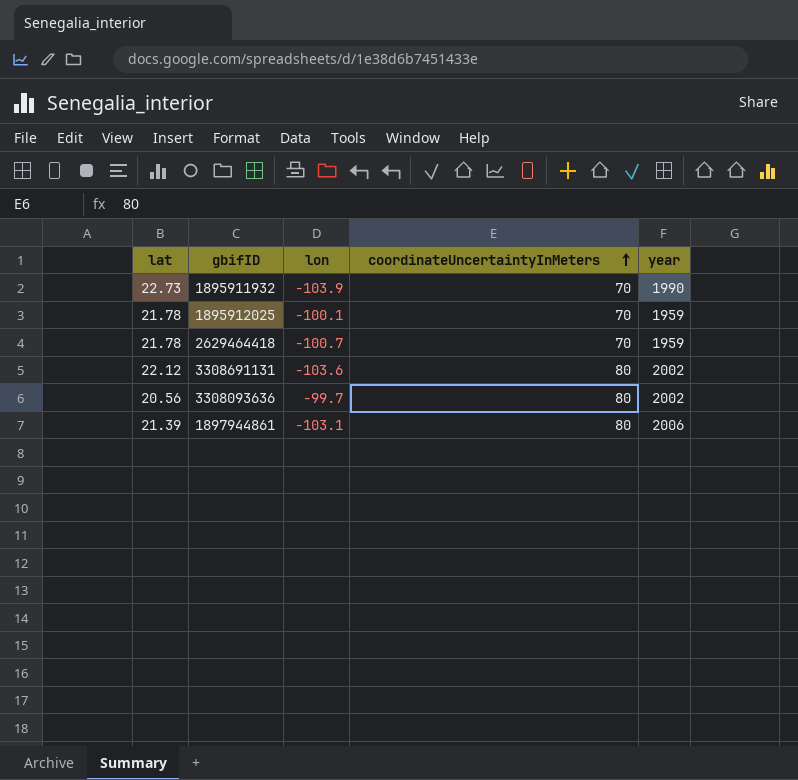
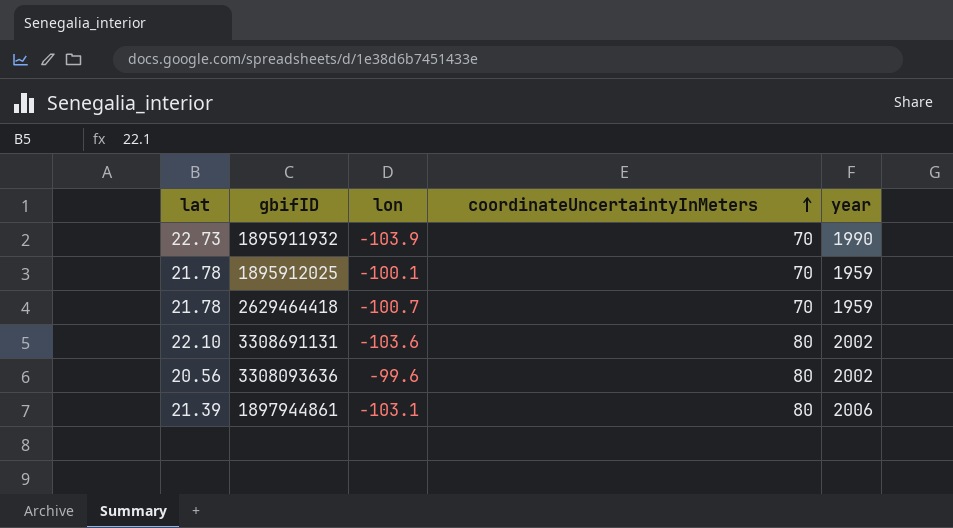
3308691131 | lat: 22.12 -> 22.10
3308093636 | lon: -99.7 -> -99.6

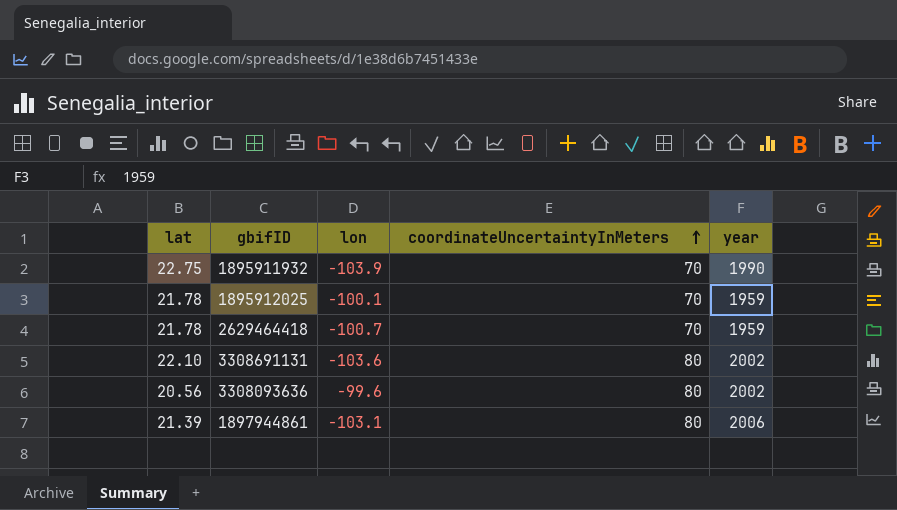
1895911932 | lat: 22.73 -> 22.75

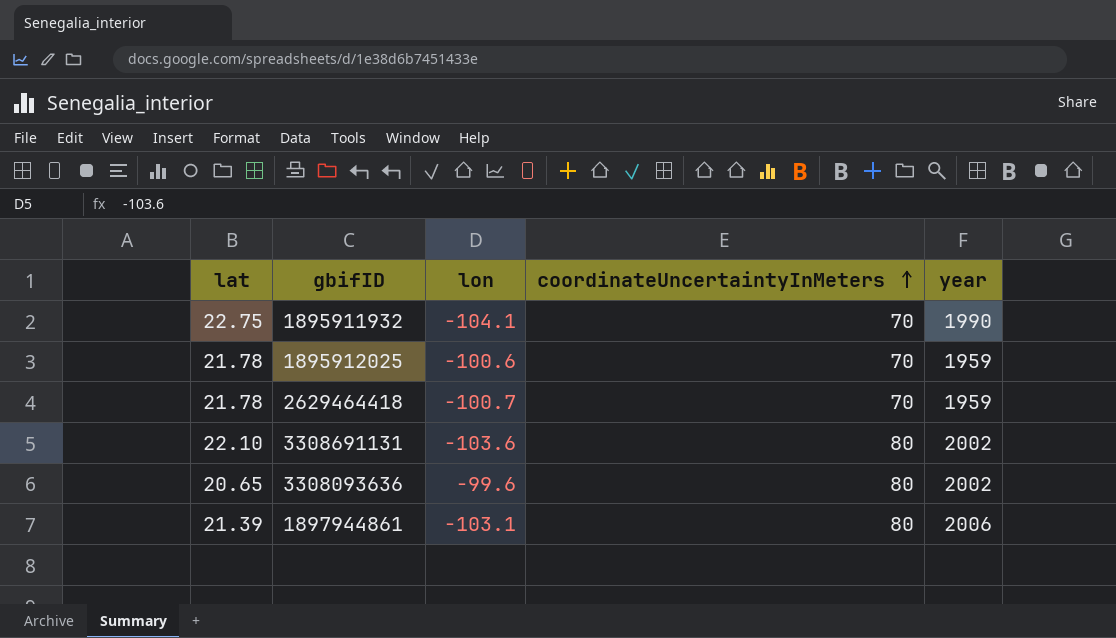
1895911932 | lon: -103.9 -> -104.1
1895912025 | lon: -100.1 -> -100.6
3308093636 | lat: 20.56 -> 20.65

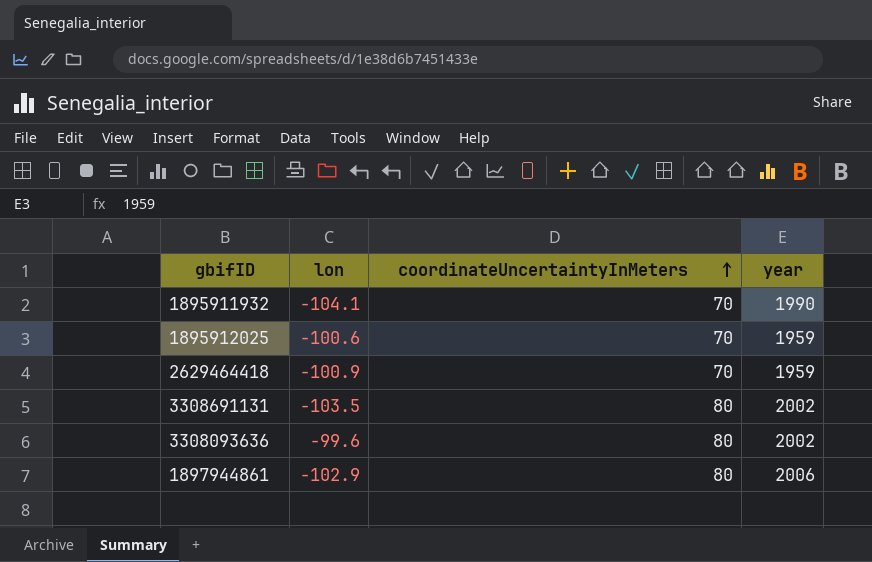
column lat | position: 1 -> none
2629464418 | lon: -100.7 -> -100.9
3308691131 | lon: -103.6 -> -103.5
1897944861 | lon: -103.1 -> -102.9

